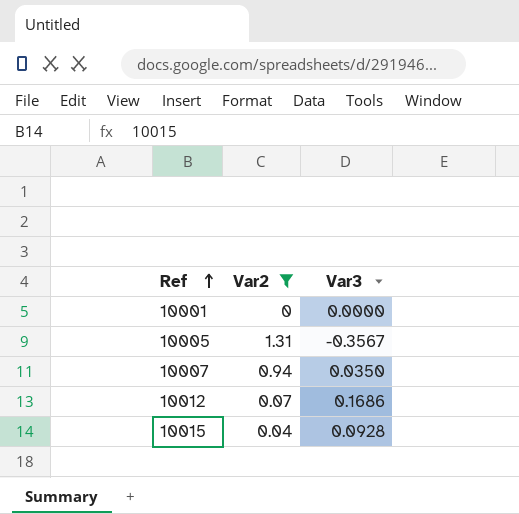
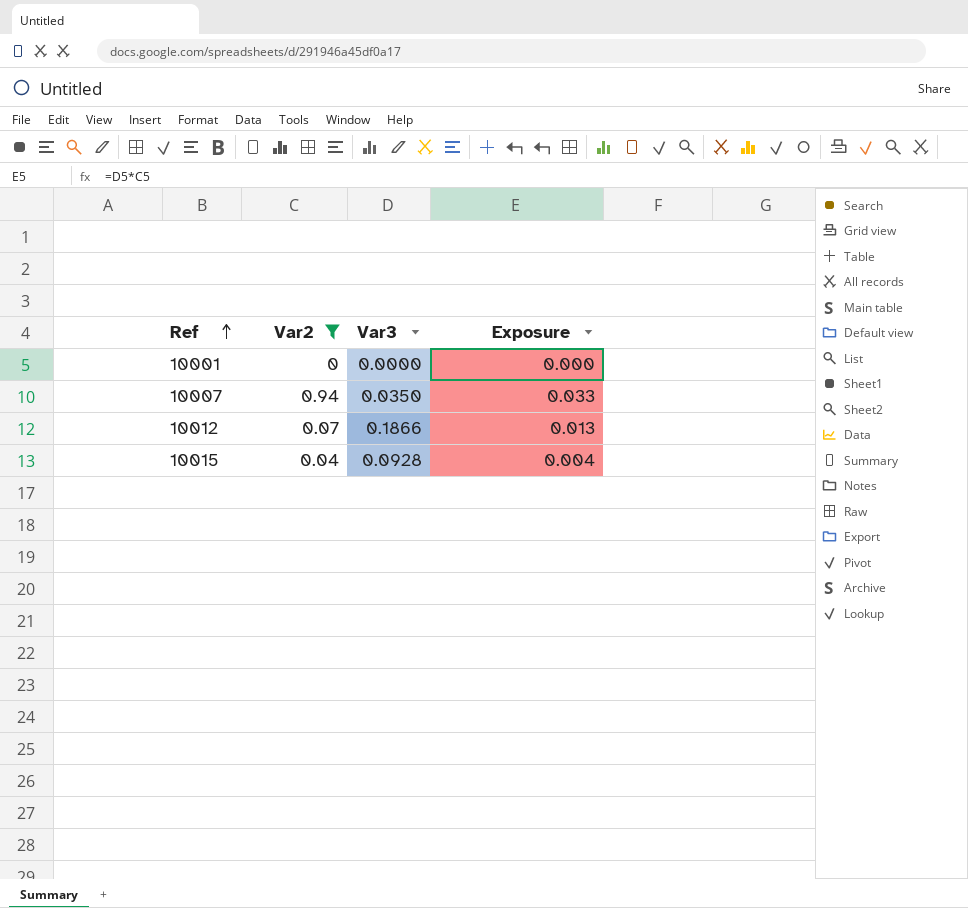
column Exposure | formula: none -> [Var2] * [Var3]
row 10005: 1.31 | -0.3567 -> none
10012 | Var3: 0.1686 -> 0.1866

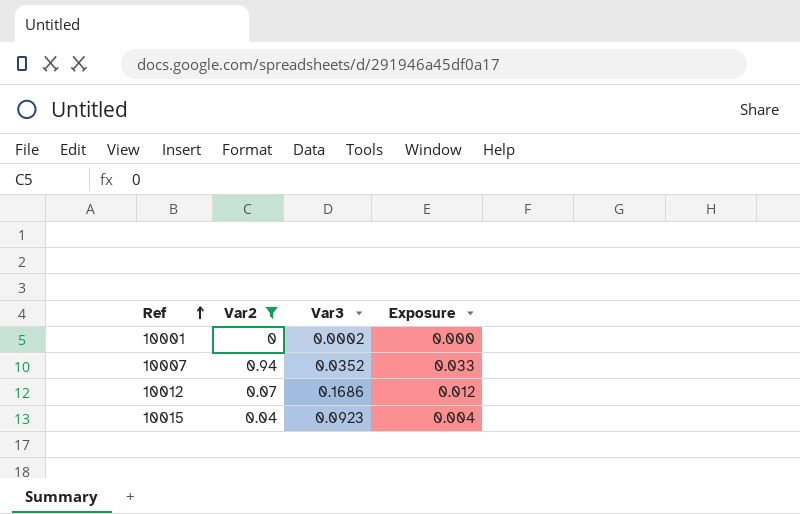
10001 | Var3: 0.0000 -> 0.0002
10007 | Var3: 0.0350 -> 0.0352
10012 | Var3: 0.1866 -> 0.1686
10012 | Exposure: 0.013 -> 0.012
10015 | Var3: 0.0928 -> 0.0923

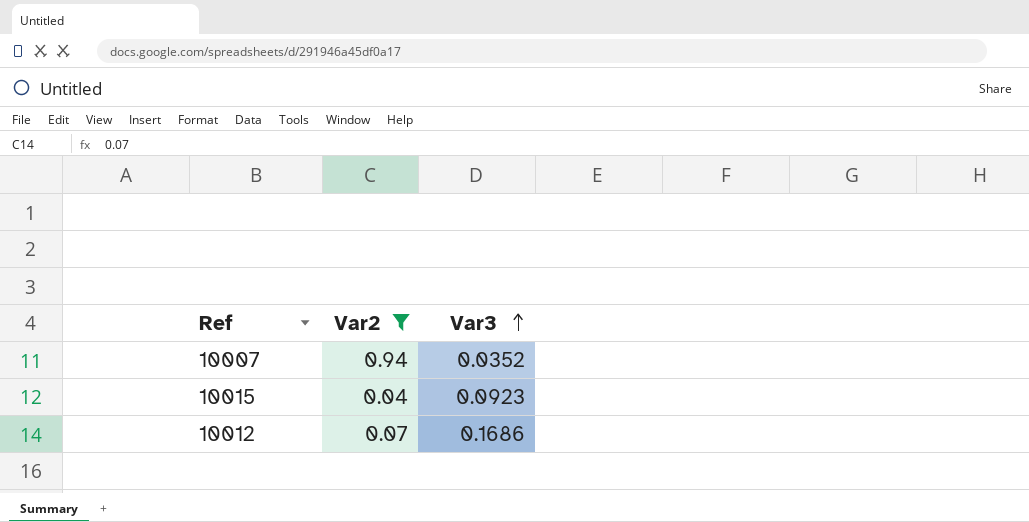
row order: Ref ascending -> Var3 ascending
column Exposure | formula: [Var2] * [Var3] -> none
row 10001: 0 | 0.0002 | 0.000 -> none

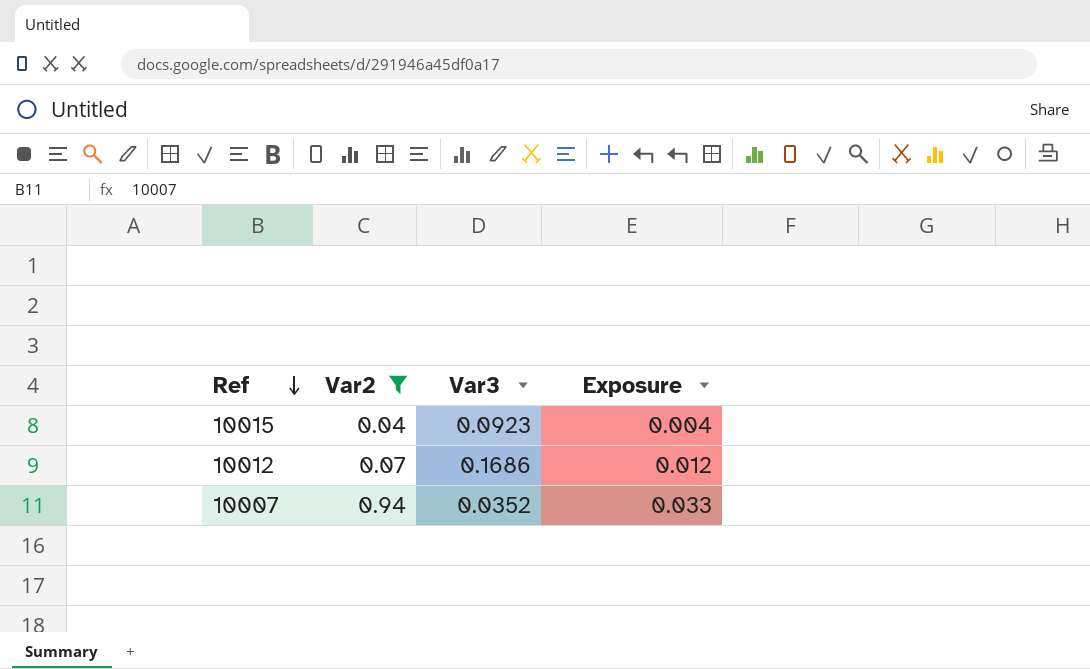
row order: Var3 ascending -> Ref descending
column Exposure | formula: none -> [Var2] * [Var3]

